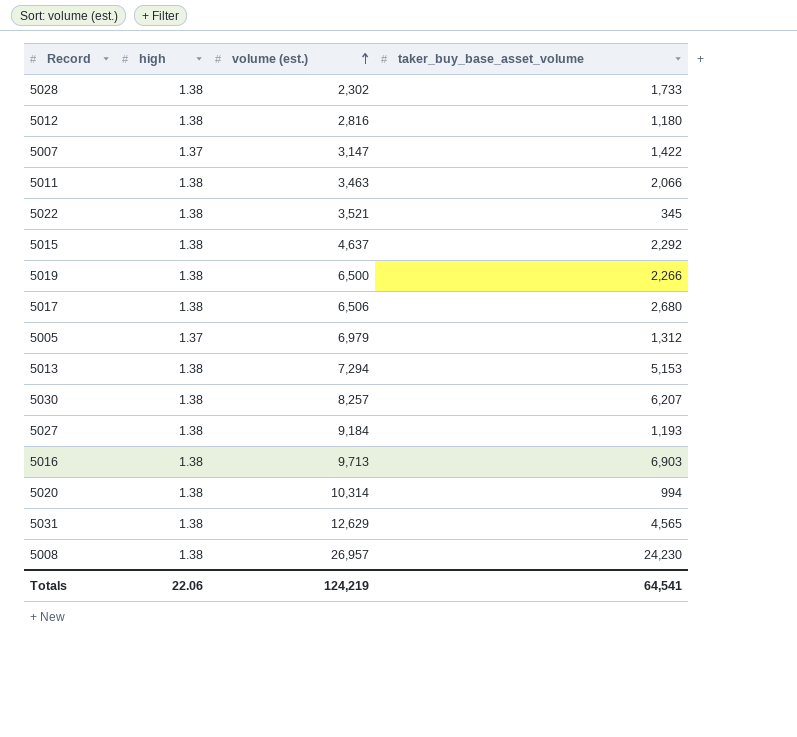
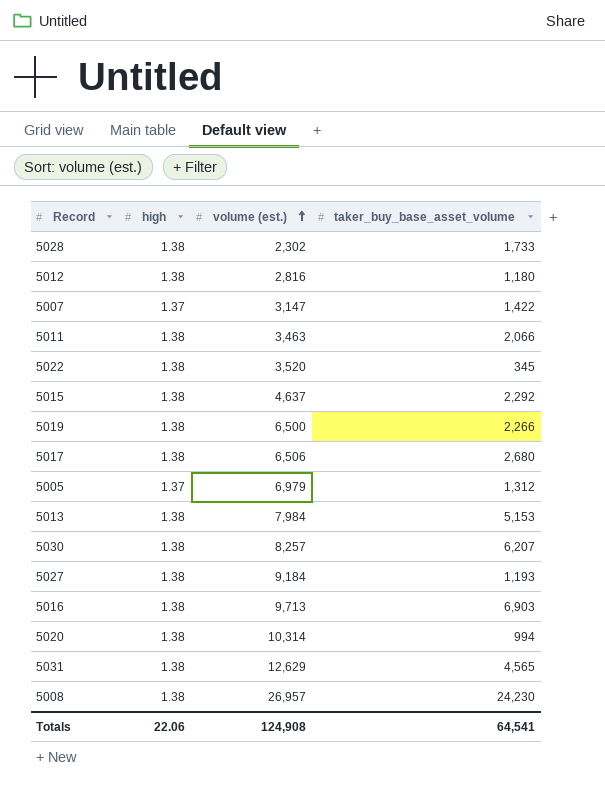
5022 | volume (est.): 3,521 -> 3,520
5013 | volume (est.): 7,294 -> 7,984
Totals | volume (est.): 124,219 -> 124,908

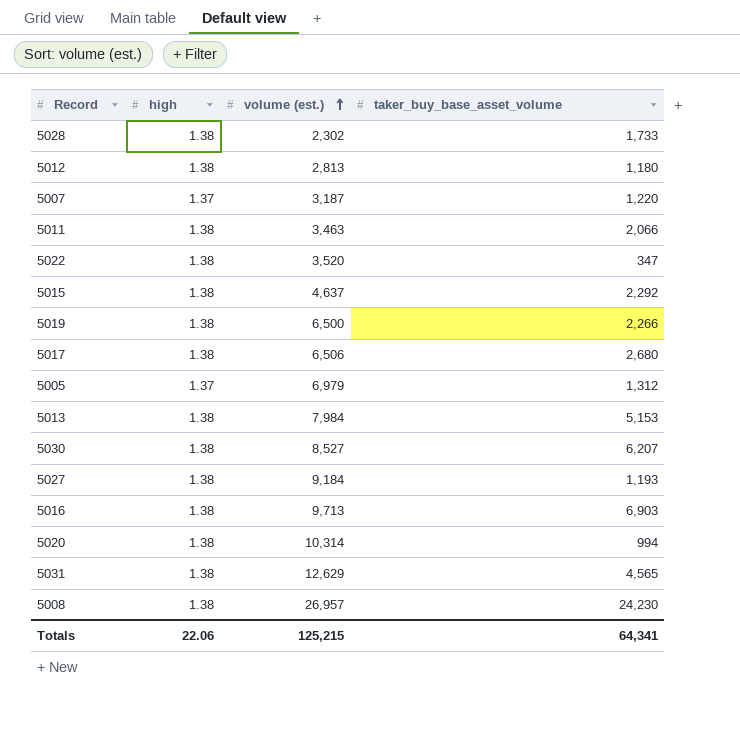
5012 | volume (est.): 2,816 -> 2,813
5007 | volume (est.): 3,147 -> 3,187
5007 | taker_buy_base_asset_volume: 1,422 -> 1,220
5022 | taker_buy_base_asset_volume: 345 -> 347
5030 | volume (est.): 8,257 -> 8,527
Totals | volume (est.): 124,908 -> 125,215
Totals | taker_buy_base_asset_volume: 64,541 -> 64,341

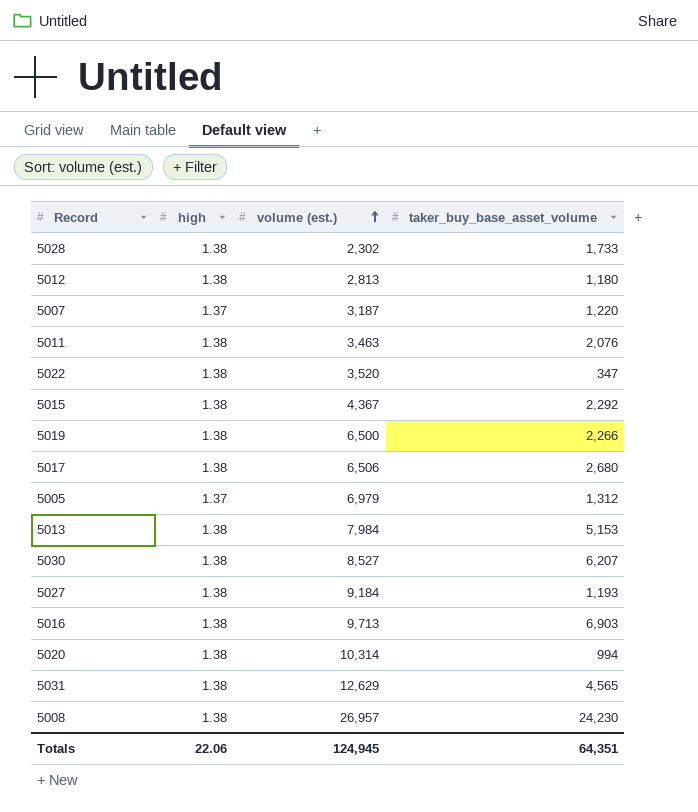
5011 | taker_buy_base_asset_volume: 2,066 -> 2,076
5015 | volume (est.): 4,637 -> 4,367
Totals | volume (est.): 125,215 -> 124,945
Totals | taker_buy_base_asset_volume: 64,341 -> 64,351

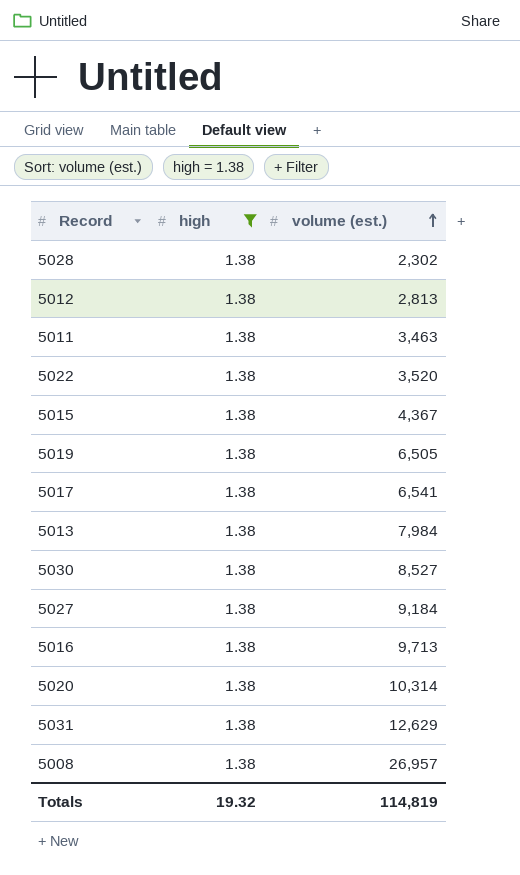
filter: none -> high = 1.38
column taker_buy_base_asset_volume | position: 4 -> none
5019 | volume (est.): 6,500 -> 6,505
5017 | volume (est.): 6,506 -> 6,541
Totals | high: 22.06 -> 19.32
Totals | volume (est.): 124,945 -> 114,819

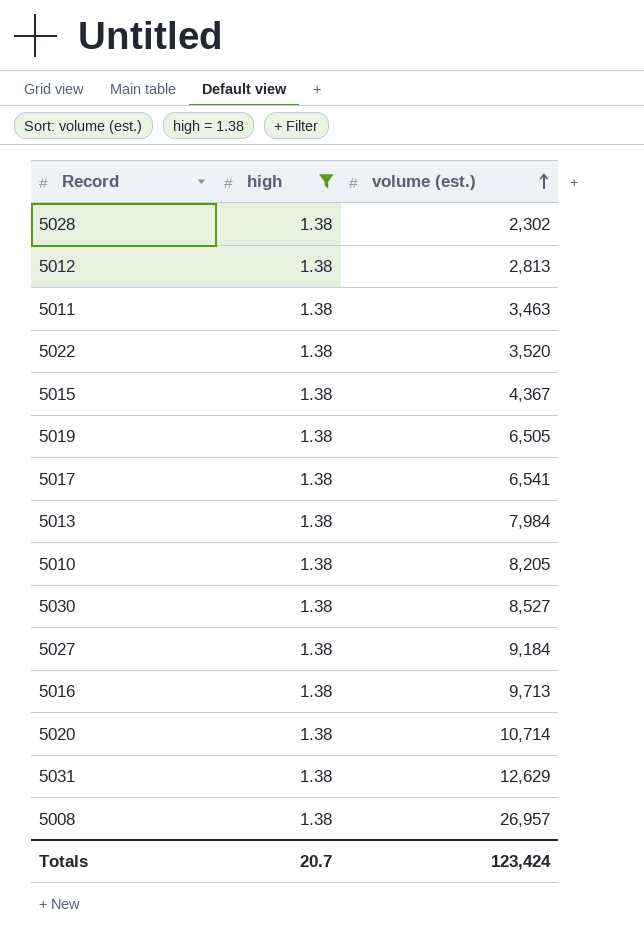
row 5010: none -> 1.38 | 8,205
5020 | volume (est.): 10,314 -> 10,714
Totals | high: 19.32 -> 20.7
Totals | volume (est.): 114,819 -> 123,424

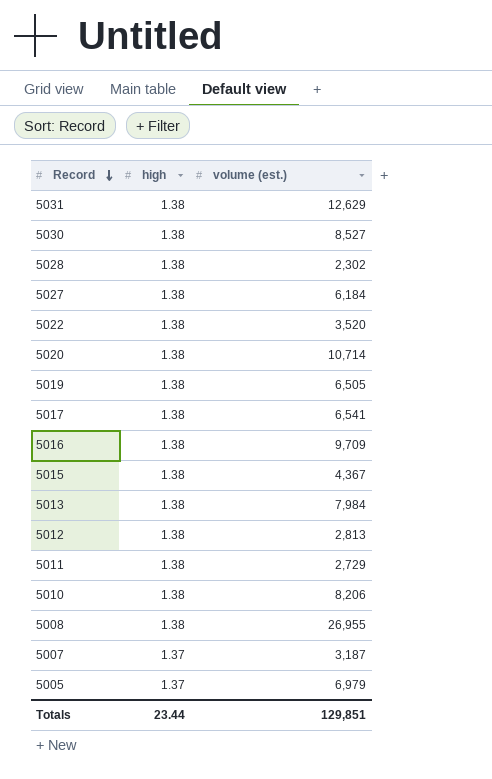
filter: high = 1.38 -> none
row order: volume (est.) ascending -> Record descending
5027 | volume (est.): 9,184 -> 6,184
5016 | volume (est.): 9,713 -> 9,709
5011 | volume (est.): 3,463 -> 2,729
5010 | volume (est.): 8,205 -> 8,206
5008 | volume (est.): 26,957 -> 26,955
Totals | high: 20.7 -> 23.44
Totals | volume (est.): 123,424 -> 129,851

